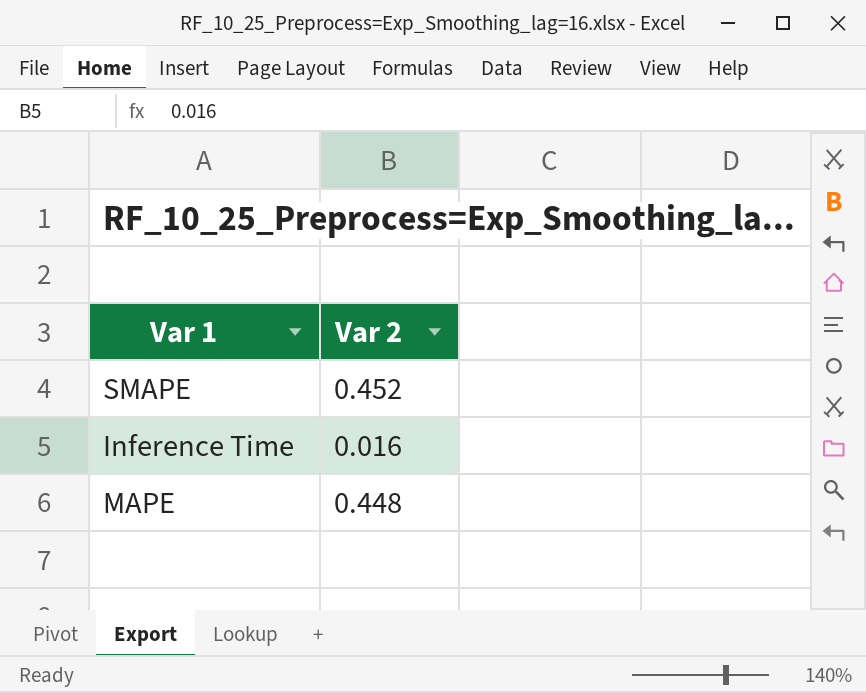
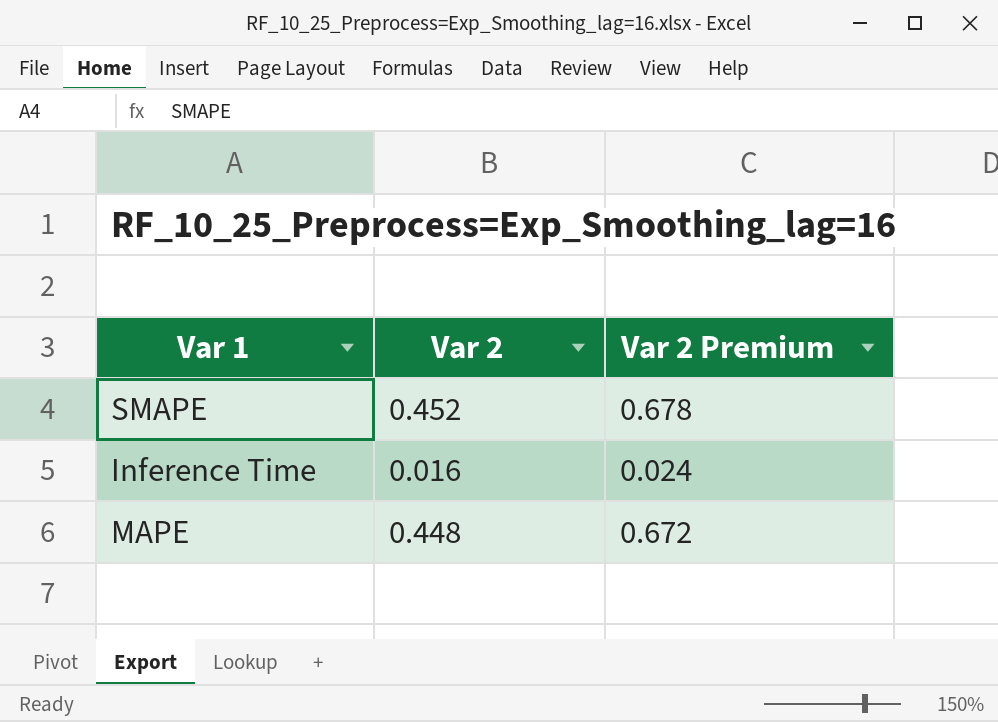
column Var 2 Premium | formula: none -> [Var 2] * 1.5

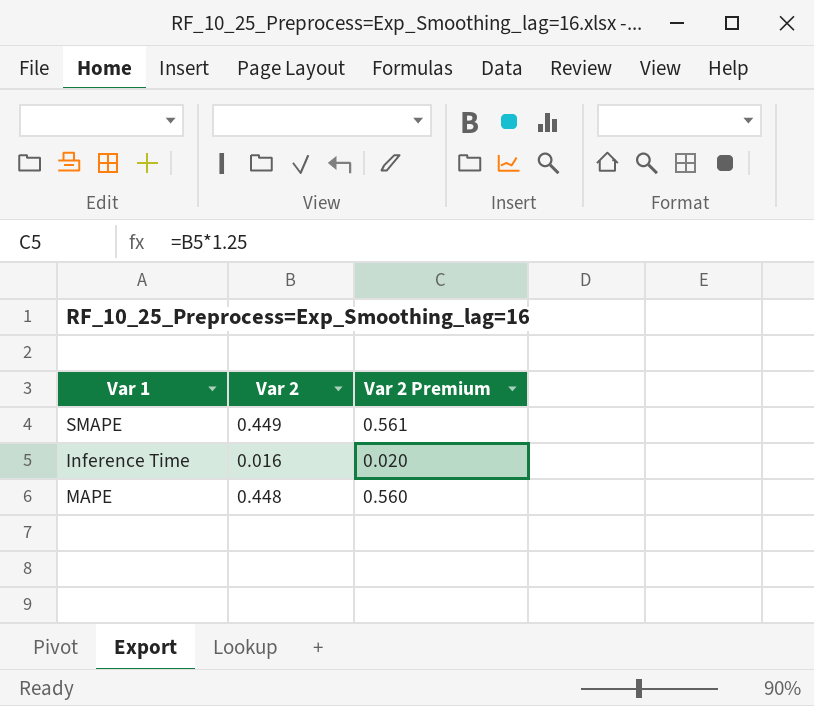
column Var 2 Premium | formula: [Var 2] * 1.5 -> [Var 2] * 1.25
SMAPE | Var 2: 0.452 -> 0.449

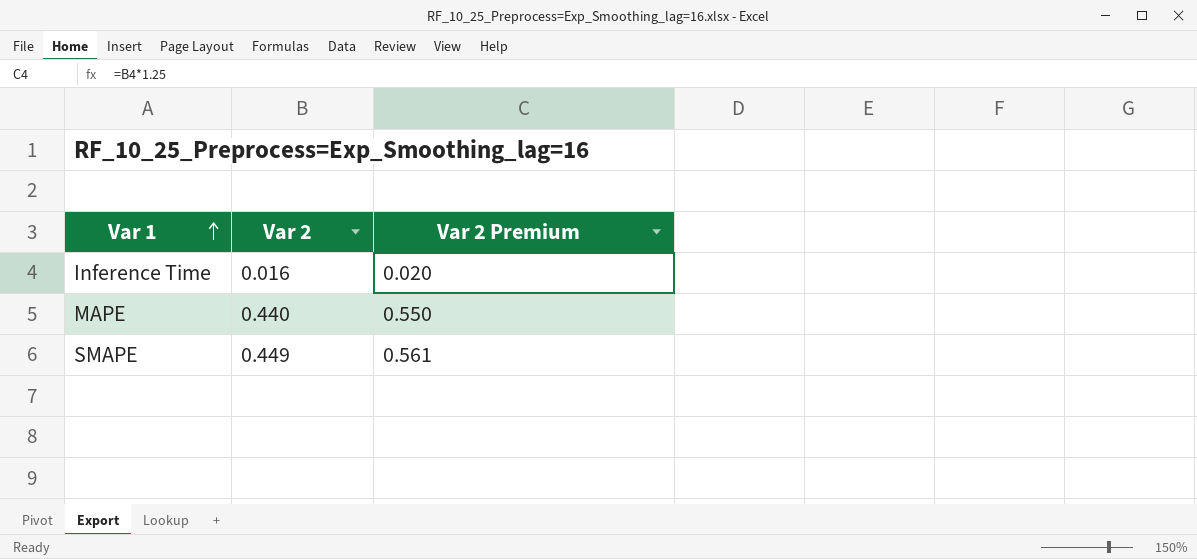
row order: none -> Var 1 ascending
MAPE | Var 2: 0.448 -> 0.440
MAPE | Var 2 Premium: 0.560 -> 0.550

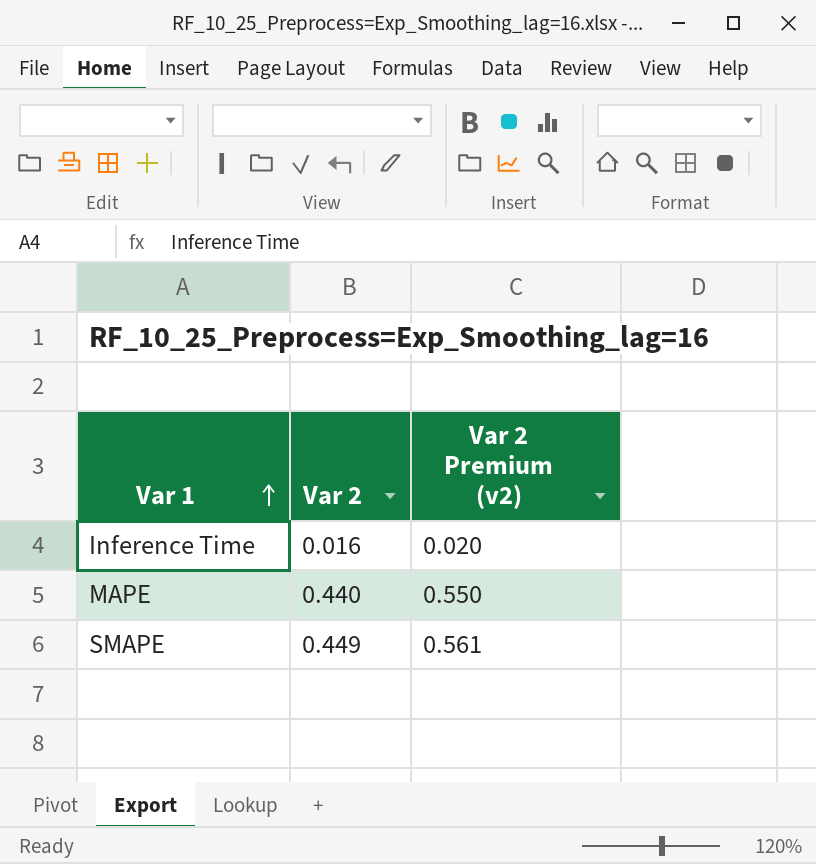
column name: Var 2 Premium -> Var 2 Premium (v2)

